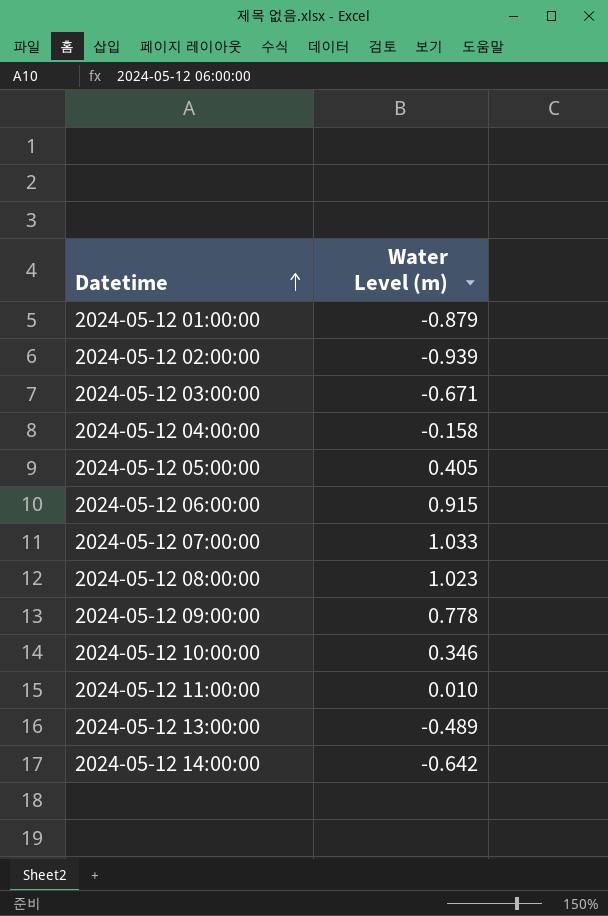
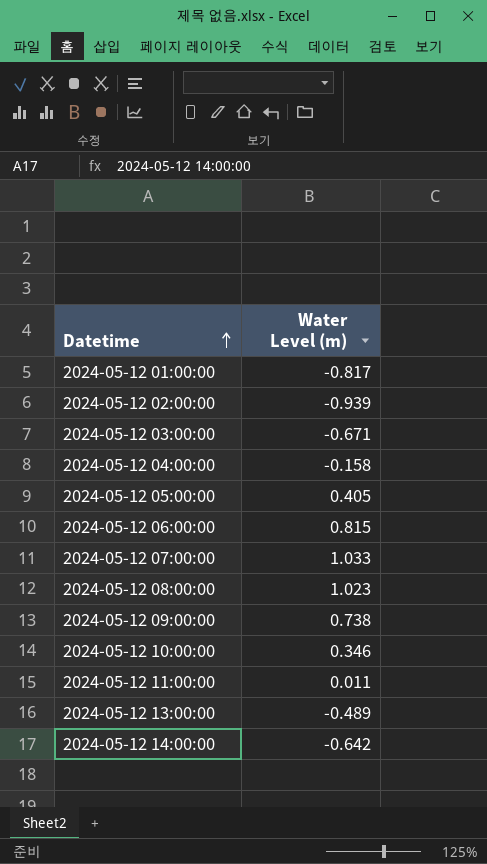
2024-05-12 01:00:00 | Water Level (m): -0.879 -> -0.817
2024-05-12 06:00:00 | Water Level (m): 0.915 -> 0.815
2024-05-12 09:00:00 | Water Level (m): 0.778 -> 0.738
2024-05-12 11:00:00 | Water Level (m): 0.010 -> 0.011

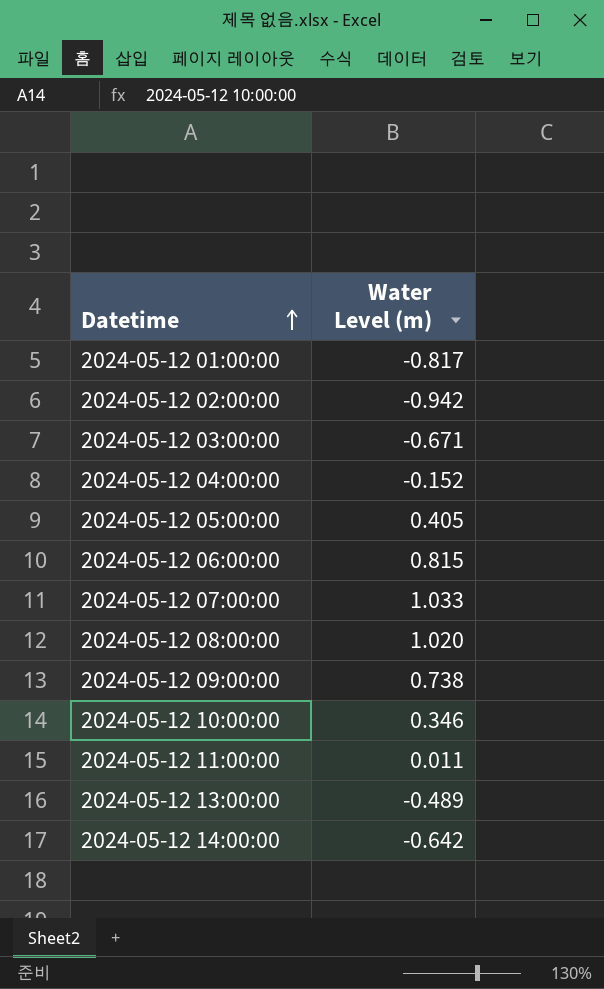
2024-05-12 02:00:00 | Water Level (m): -0.939 -> -0.942
2024-05-12 04:00:00 | Water Level (m): -0.158 -> -0.152
2024-05-12 08:00:00 | Water Level (m): 1.023 -> 1.020

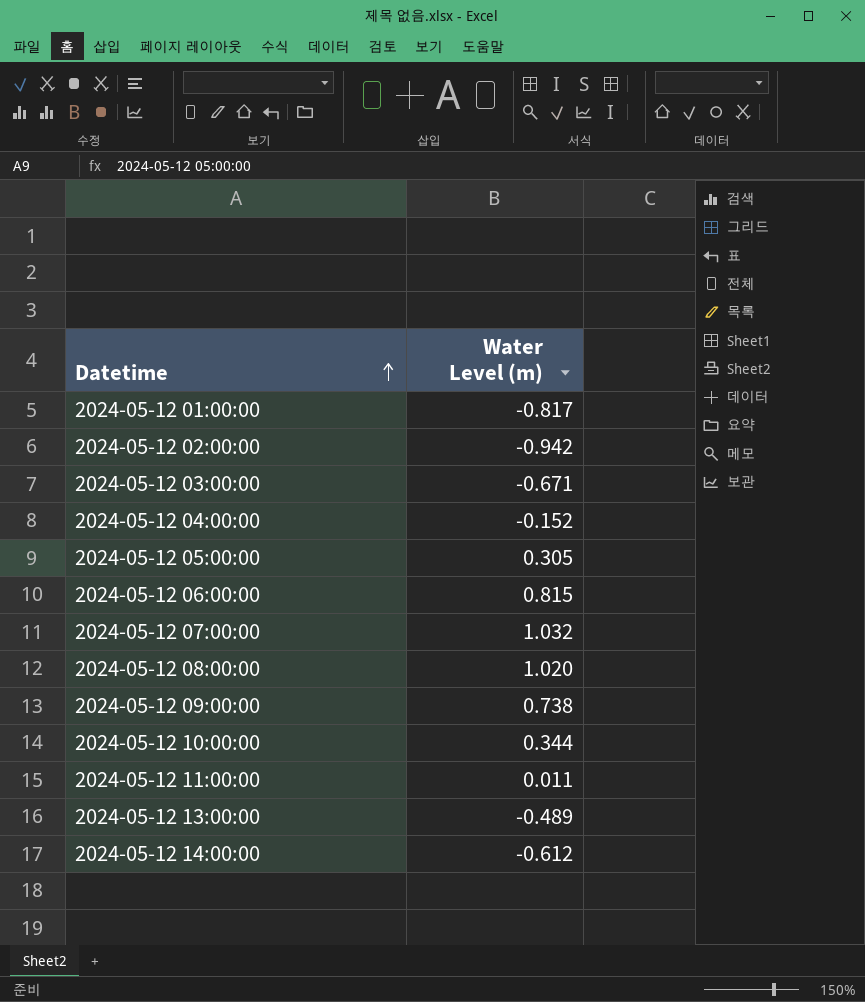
2024-05-12 05:00:00 | Water Level (m): 0.405 -> 0.305
2024-05-12 07:00:00 | Water Level (m): 1.033 -> 1.032
2024-05-12 10:00:00 | Water Level (m): 0.346 -> 0.344
2024-05-12 14:00:00 | Water Level (m): -0.642 -> -0.612

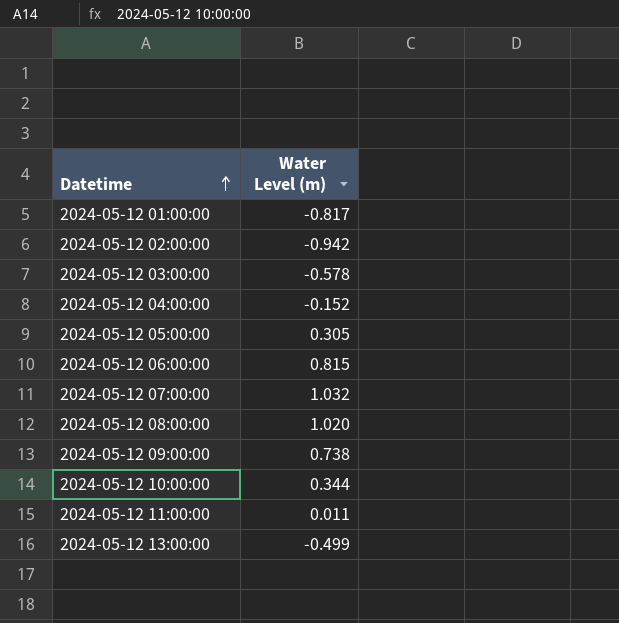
row 2024-05-12 14:00:00: -0.612 -> none
2024-05-12 03:00:00 | Water Level (m): -0.671 -> -0.578
2024-05-12 13:00:00 | Water Level (m): -0.489 -> -0.499

